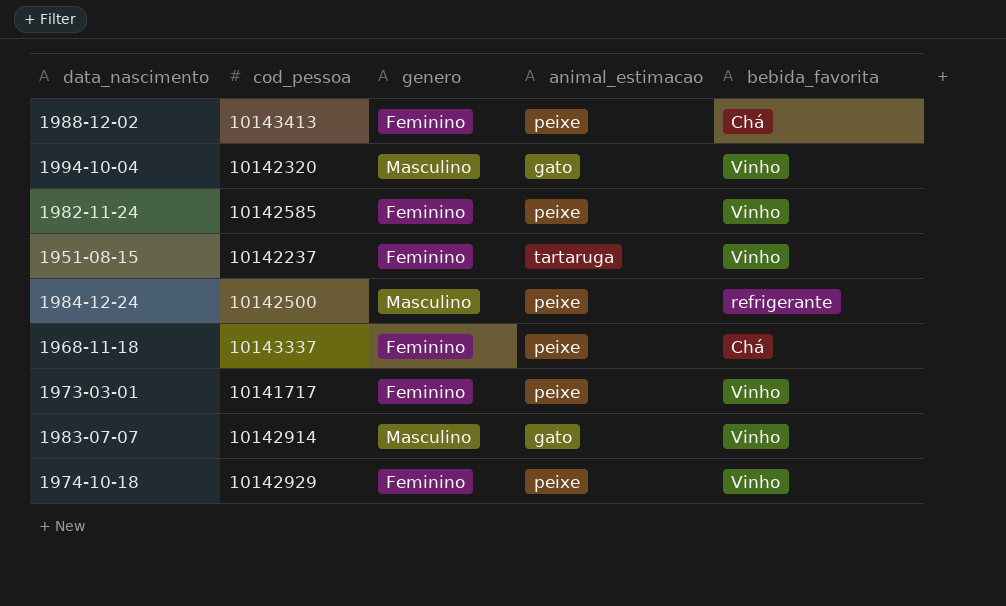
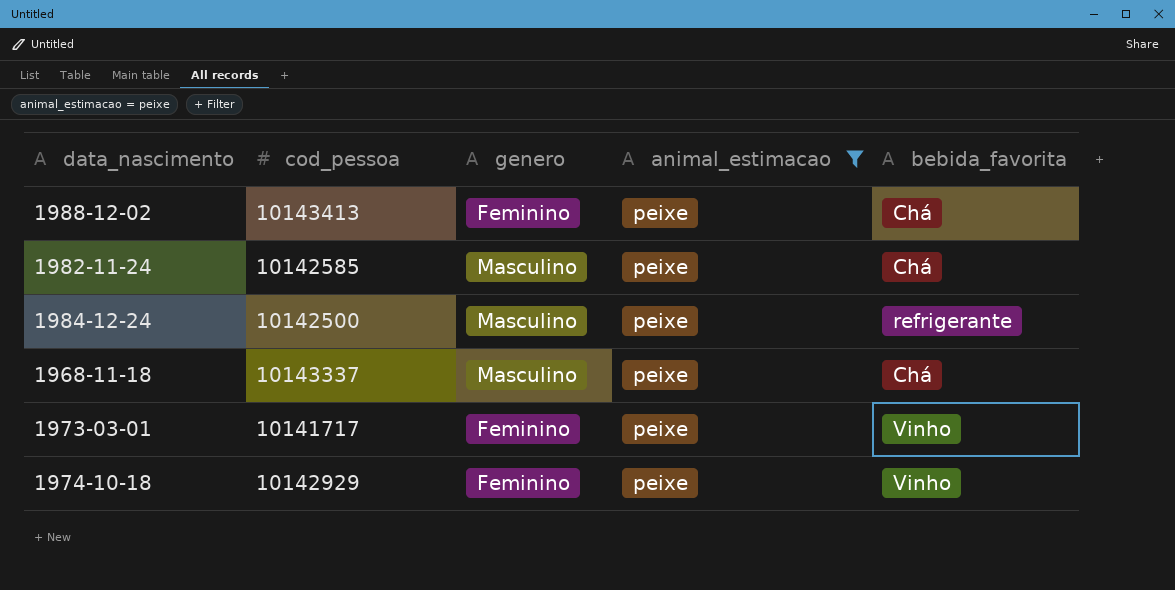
filter: none -> animal_estimacao = peixe
1982-11-24 | genero: Feminino -> Masculino
1982-11-24 | bebida_favorita: Vinho -> Chá
1968-11-18 | genero: Feminino -> Masculino

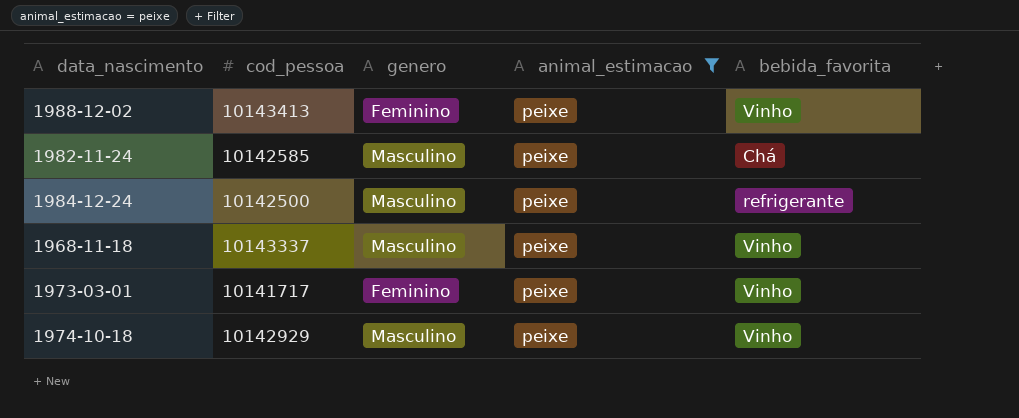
1988-12-02 | bebida_favorita: Chá -> Vinho
1968-11-18 | bebida_favorita: Chá -> Vinho
1974-10-18 | genero: Feminino -> Masculino

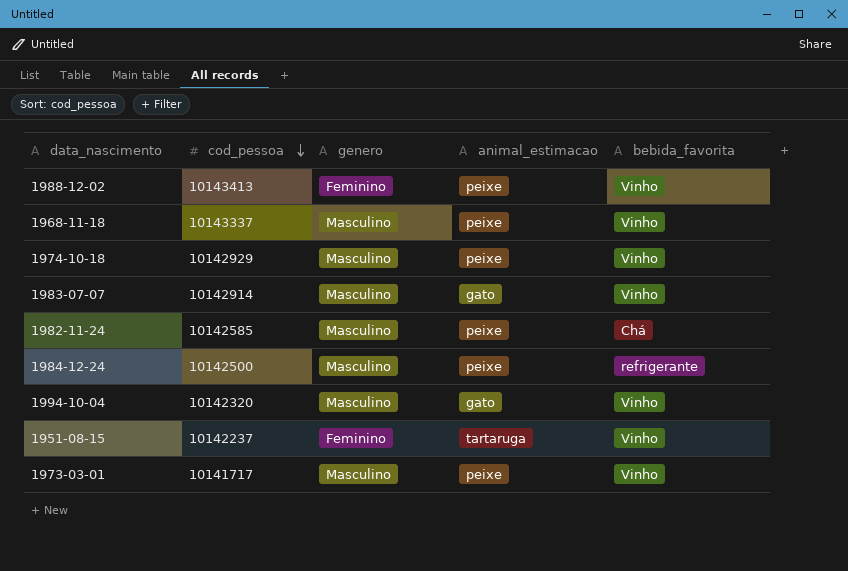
filter: animal_estimacao = peixe -> none
row order: none -> cod_pessoa descending
1973-03-01 | genero: Feminino -> Masculino

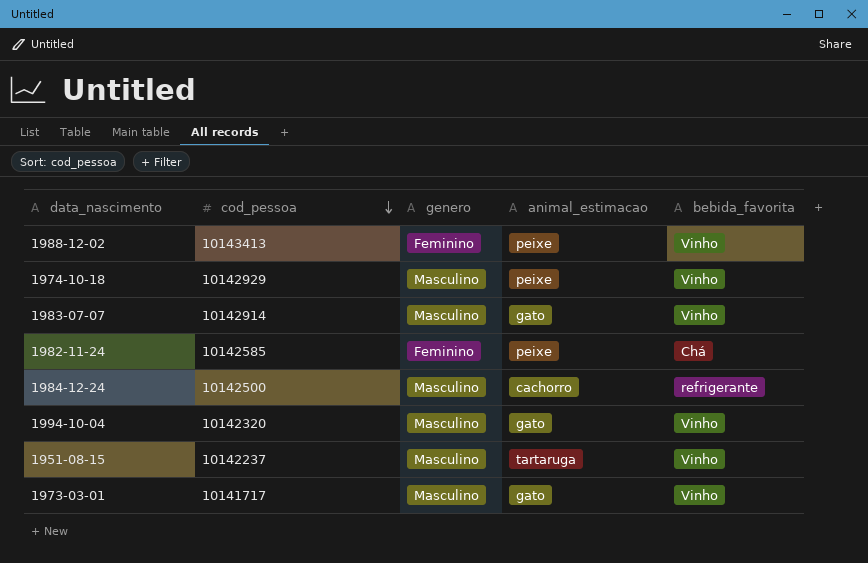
row 1968-11-18: 10143337 | Masculino | peixe | Vinho -> none
1982-11-24 | genero: Masculino -> Feminino
1984-12-24 | animal_estimacao: peixe -> cachorro
1951-08-15 | genero: Feminino -> Masculino
1973-03-01 | animal_estimacao: peixe -> gato

